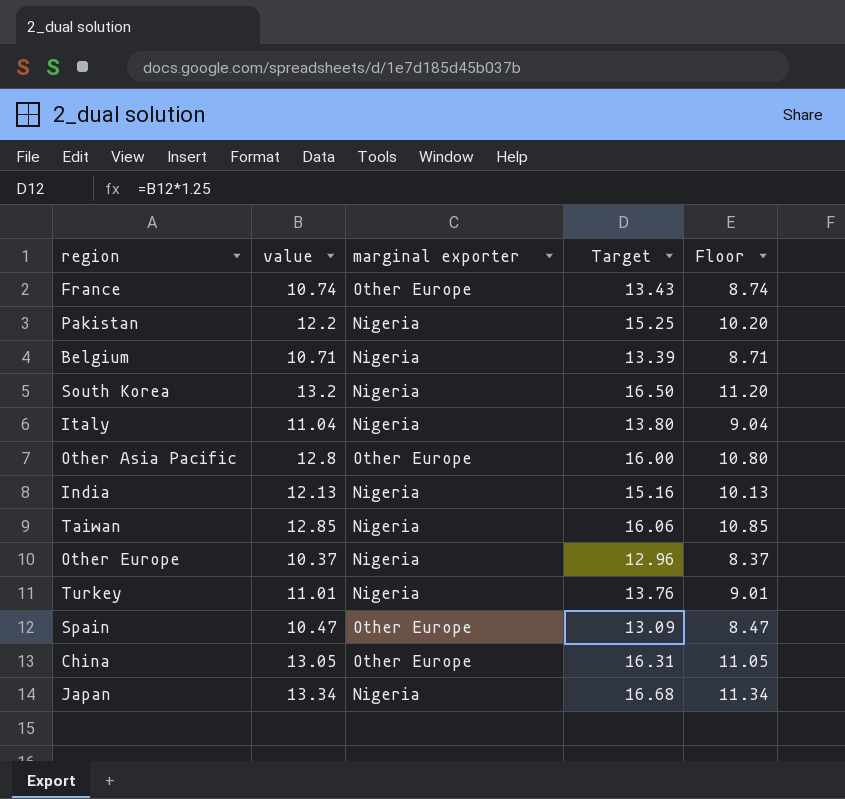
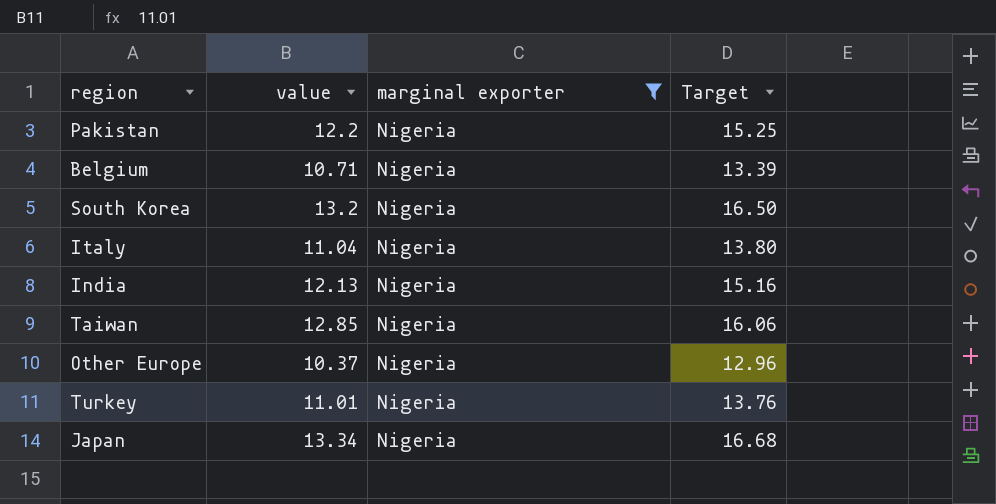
filter: none -> marginal exporter = Nigeria
column Floor | formula: [value] - 2 -> none

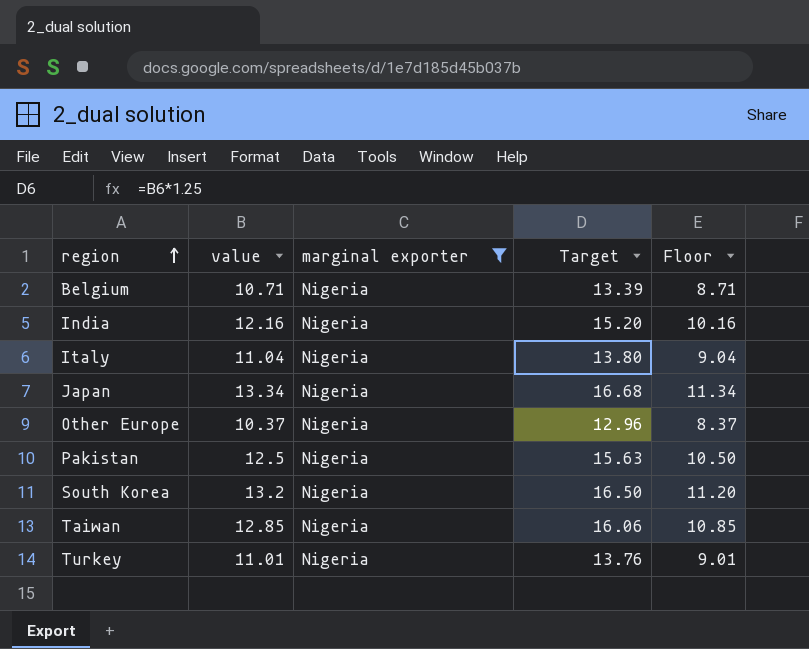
row order: none -> region ascending
column Floor | formula: none -> [value] - 2
India | value: 12.13 -> 12.16
India | Target: 15.16 -> 15.20
Pakistan | value: 12.2 -> 12.5
Pakistan | Target: 15.25 -> 15.63

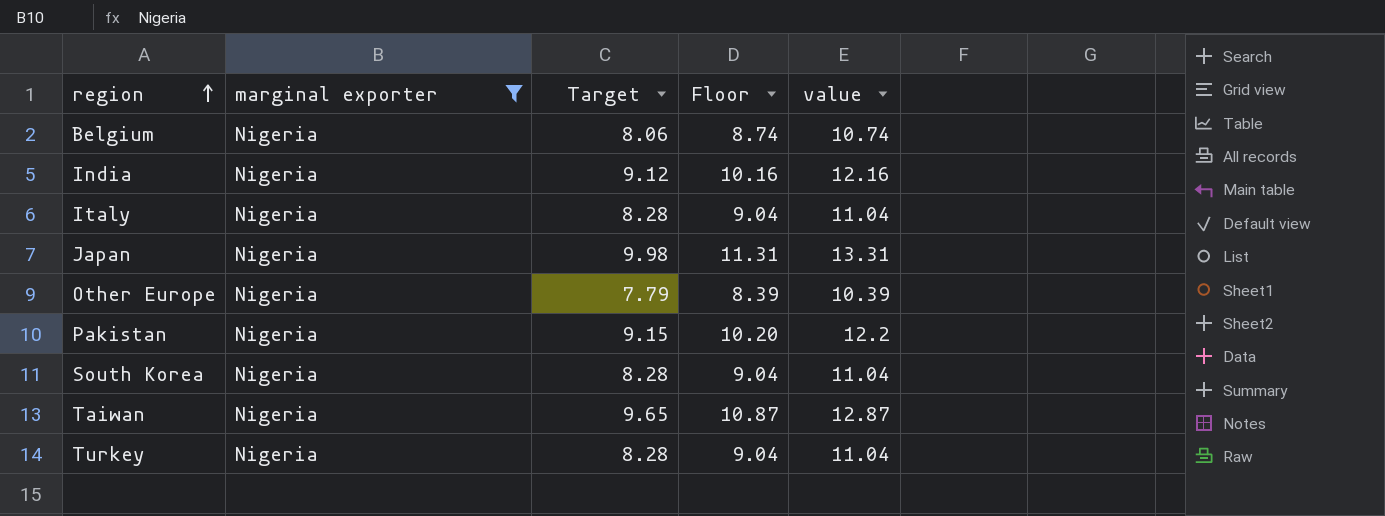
column Target | formula: [value] * 1.25 -> [value] * 0.75
column value | position: 2 -> 5
Belgium | Floor: 8.71 -> 8.74
Belgium | value: 10.71 -> 10.74
Japan | Floor: 11.34 -> 11.31
Japan | value: 13.34 -> 13.31
Other Europe | Floor: 8.37 -> 8.39
Other Europe | value: 10.37 -> 10.39
Pakistan | Floor: 10.50 -> 10.20
Pakistan | value: 12.5 -> 12.2
South Korea | Floor: 11.20 -> 9.04
South Korea | value: 13.2 -> 11.04
Taiwan | Floor: 10.85 -> 10.87
Taiwan | value: 12.85 -> 12.87
Turkey | Floor: 9.01 -> 9.04
Turkey | value: 11.01 -> 11.04

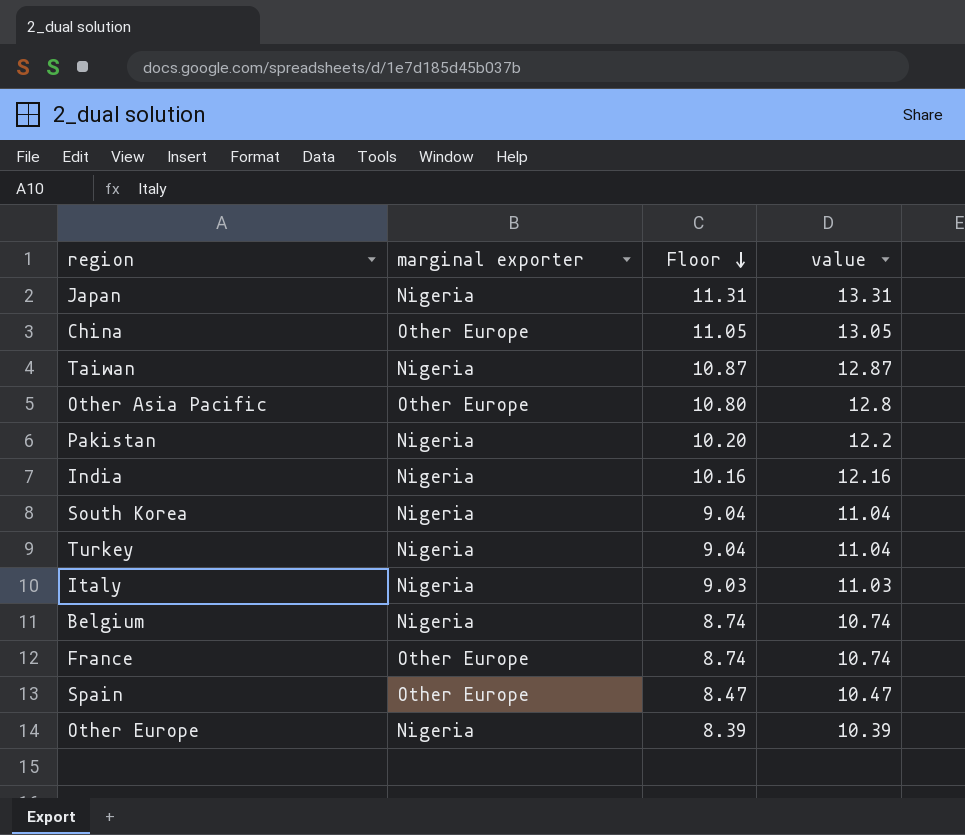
filter: marginal exporter = Nigeria -> none
row order: region ascending -> Floor descending
column Target | formula: [value] * 0.75 -> none
Italy | Floor: 9.04 -> 9.03
Italy | value: 11.04 -> 11.03

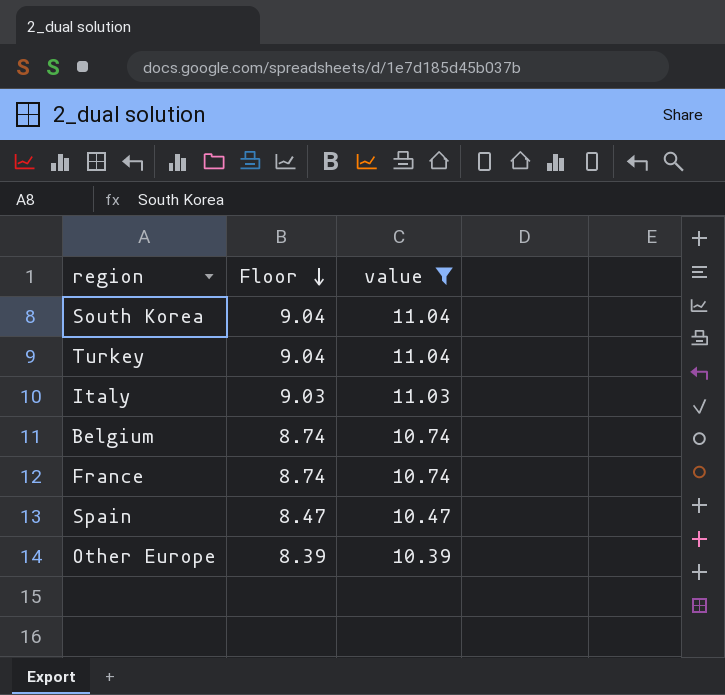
filter: none -> value <= 11.04
column marginal exporter | position: 2 -> none

